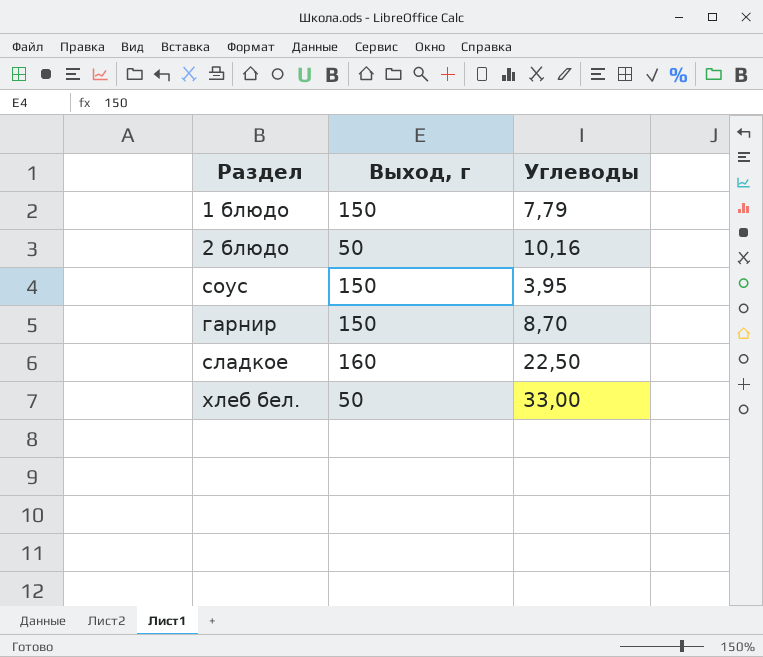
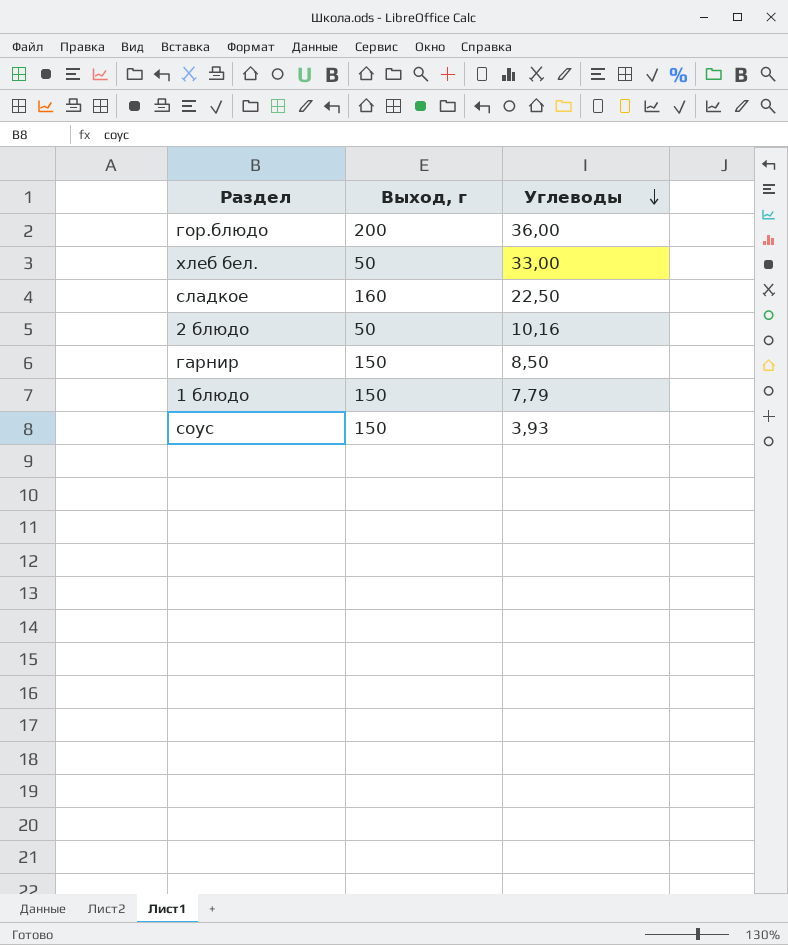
row order: none -> Углеводы descending
row гор.блюдо: none -> 200 | 36,00
гарнир | Углеводы: 8,70 -> 8,50
соус | Углеводы: 3,95 -> 3,93

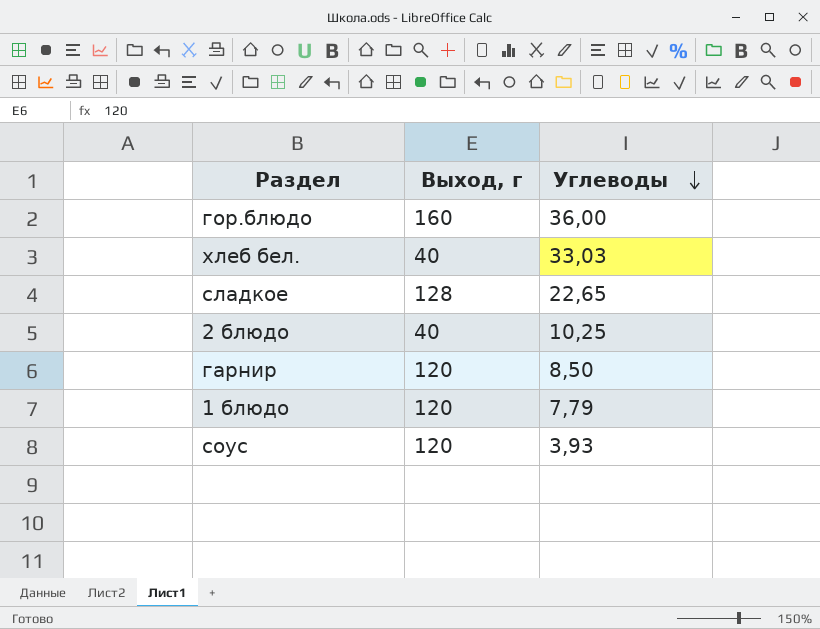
гор.блюдо | Выход, г: 200 -> 160
хлеб бел. | Выход, г: 50 -> 40
хлеб бел. | Углеводы: 33,00 -> 33,03
сладкое | Выход, г: 160 -> 128
сладкое | Углеводы: 22,50 -> 22,65
2 блюдо | Выход, г: 50 -> 40
2 блюдо | Углеводы: 10,16 -> 10,25
гарнир | Выход, г: 150 -> 120
1 блюдо | Выход, г: 150 -> 120
соус | Выход, г: 150 -> 120

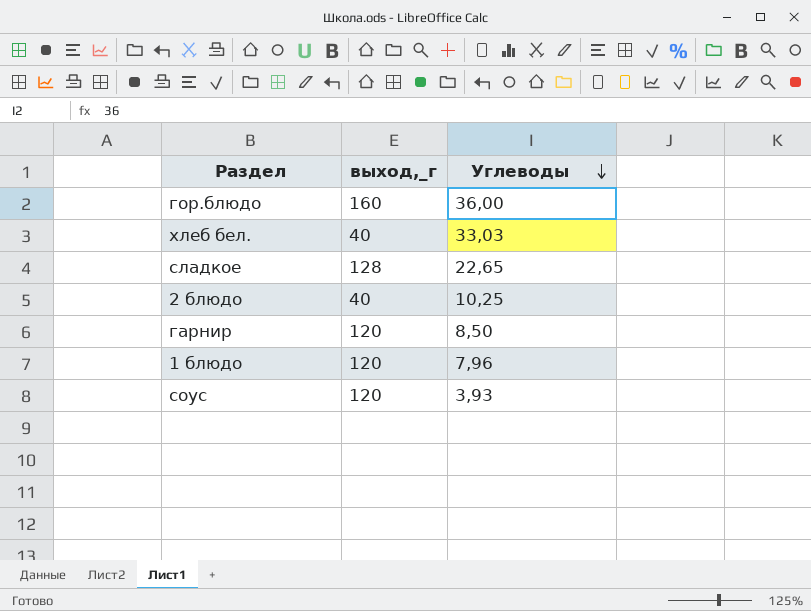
column name: Выход, г -> выход,_г
1 блюдо | Углеводы: 7,79 -> 7,96

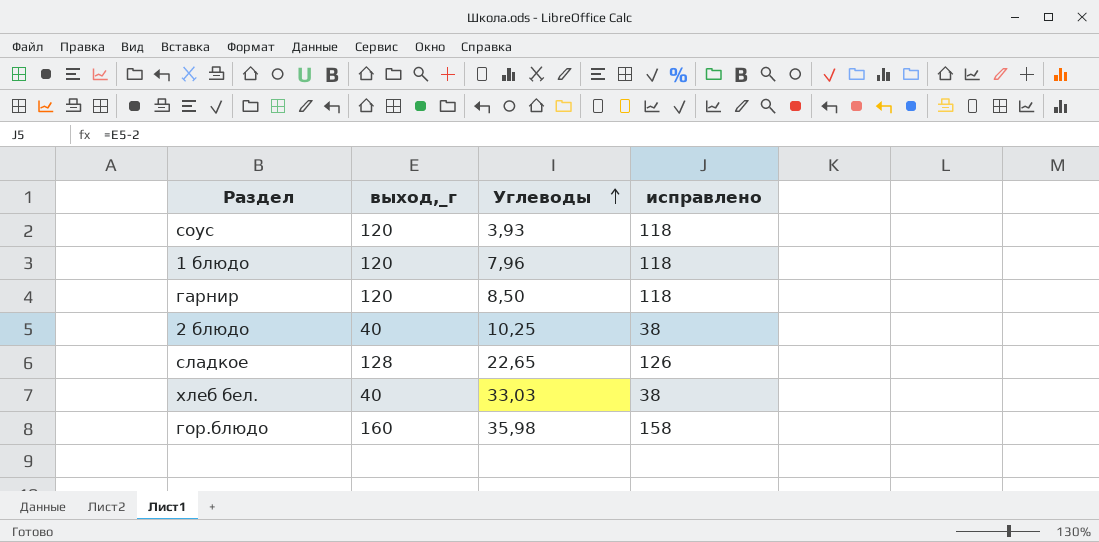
row order: Углеводы descending -> Углеводы ascending
column исправлено | formula: none -> [выход,_г] - 2
гор.блюдо | Углеводы: 36,00 -> 35,98

